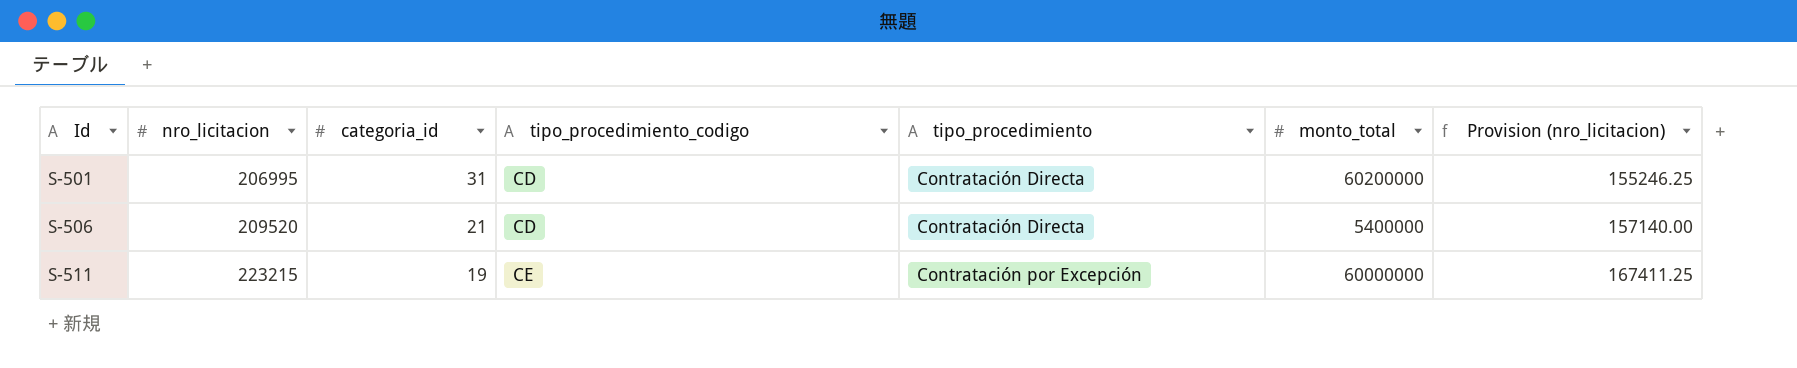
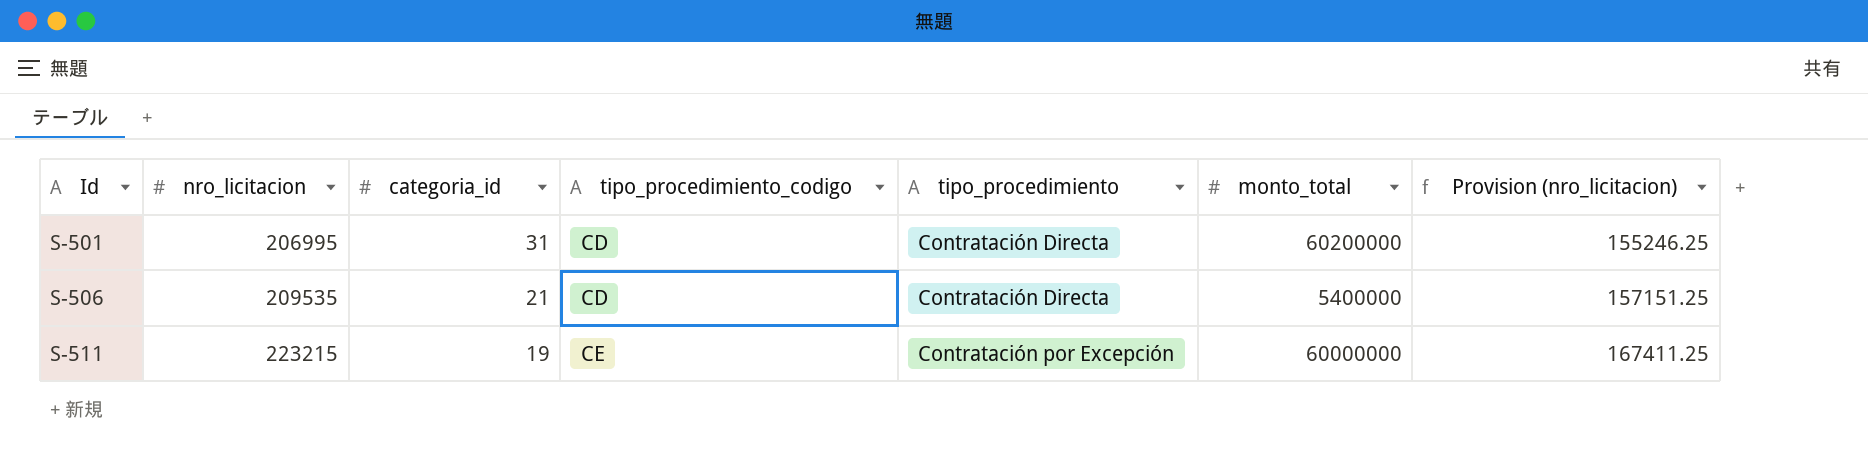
S-506 | nro_licitacion: 209520 -> 209535
S-506 | Provision (nro_licitacion): 157140.00 -> 157151.25

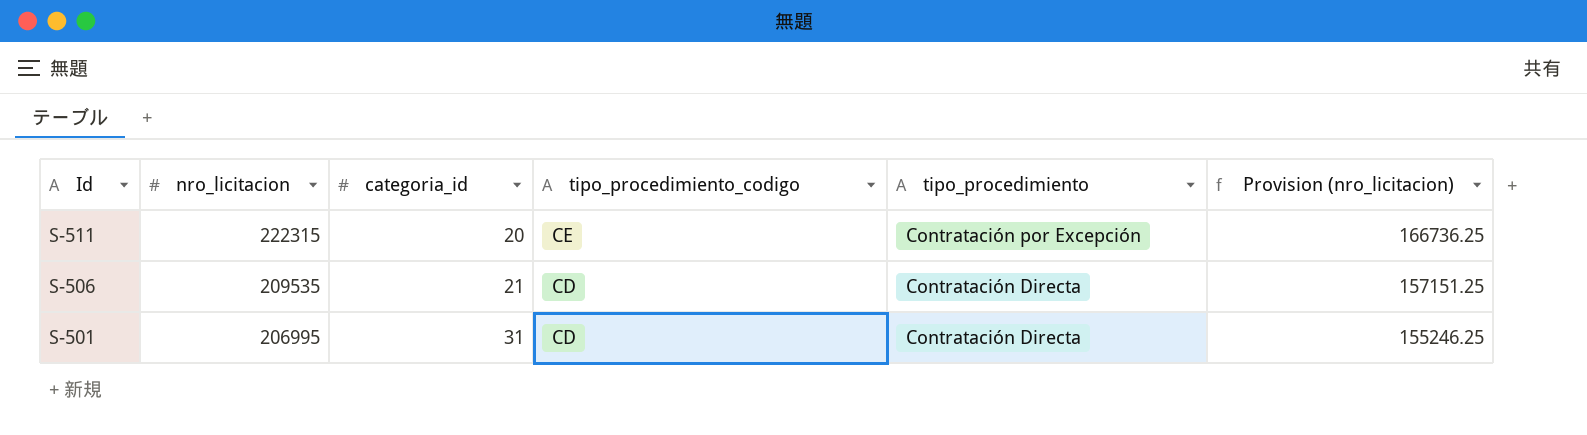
row order: Id ascending -> Id descending
column monto_total | position: 6 -> none
S-511 | nro_licitacion: 223215 -> 222315
S-511 | categoria_id: 19 -> 20
S-511 | Provision (nro_licitacion): 167411.25 -> 166736.25

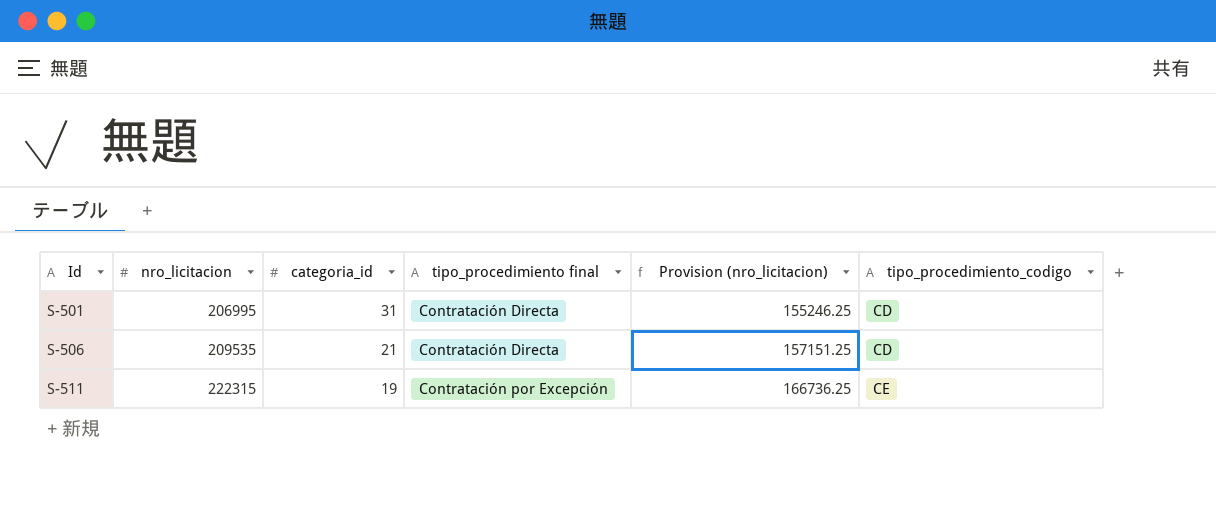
row order: Id descending -> Id ascending
column name: tipo_procedimiento -> tipo_procedimiento final
column tipo_procedimiento_codigo | position: 4 -> 6
S-511 | categoria_id: 20 -> 19

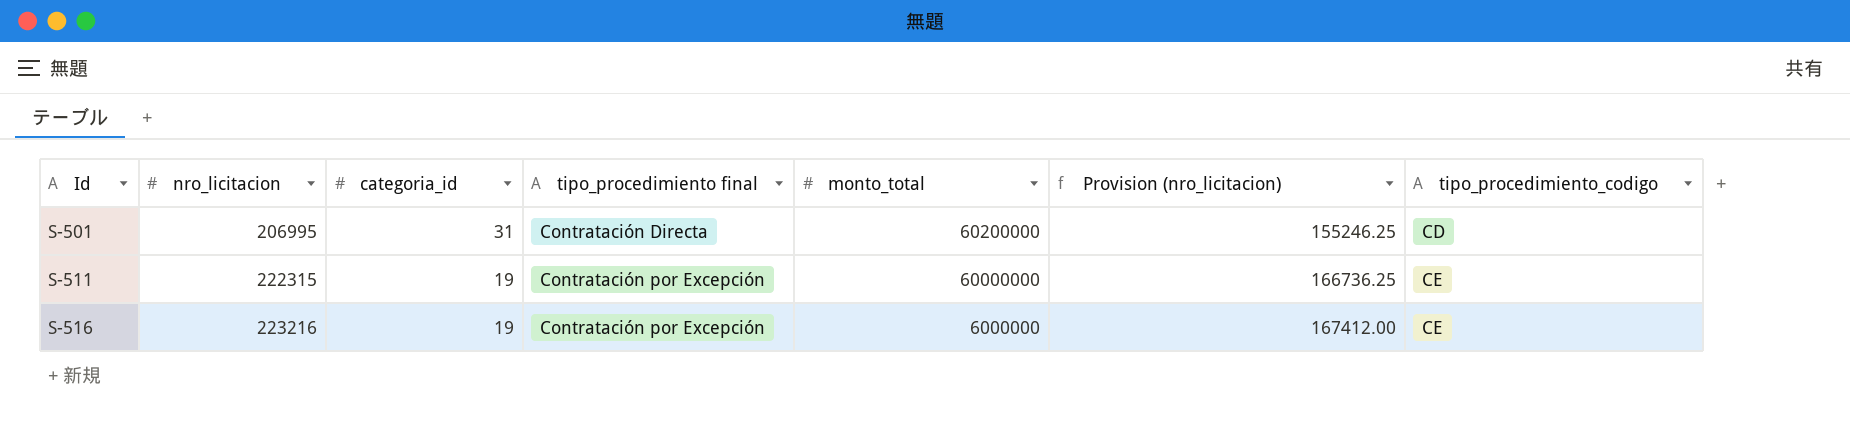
column monto_total | position: none -> 5
row S-506: 209535 | 21 | Contratación Directa | 157151.25 | CD -> none
row S-516: none -> 223216 | 19 | Contratación por Excepción | 6000000 | 167412.00 | CE

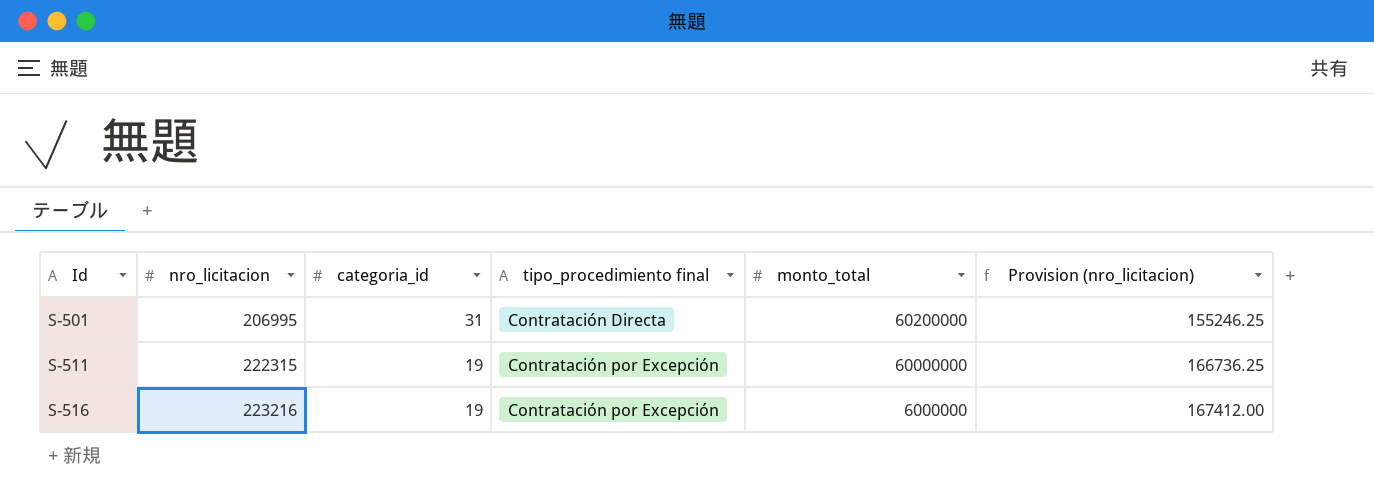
column tipo_procedimiento_codigo | position: 7 -> none

